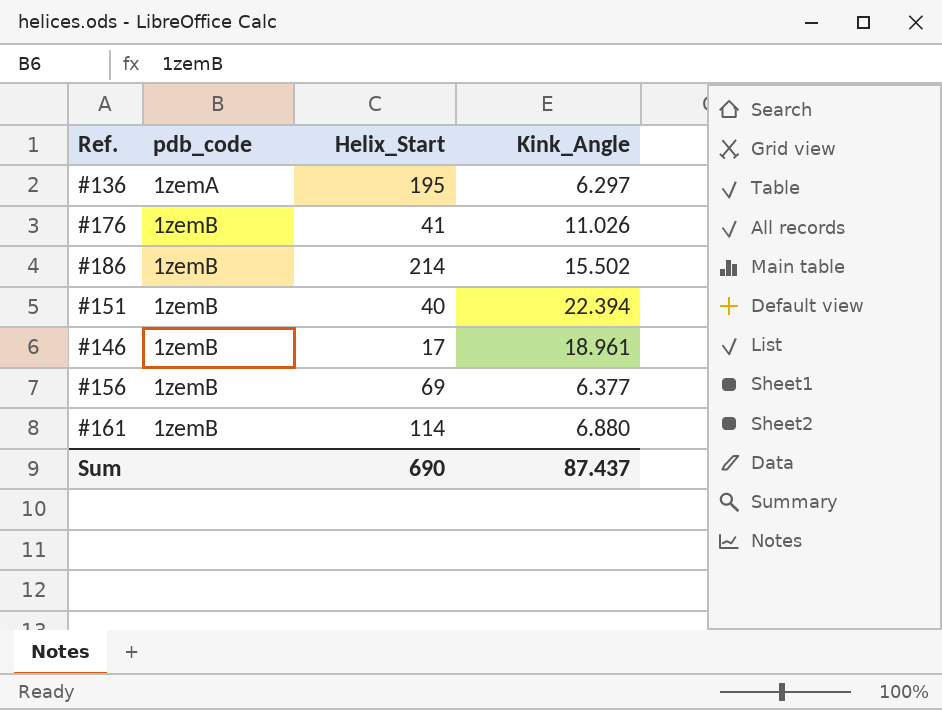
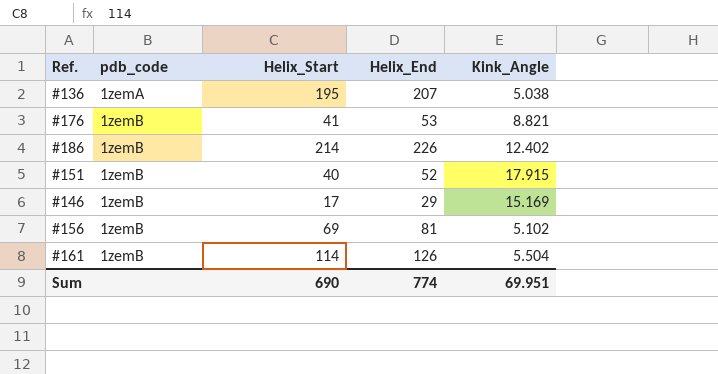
column Helix_End | position: none -> 4
#136 | Kink_Angle: 6.297 -> 5.038
#176 | Kink_Angle: 11.026 -> 8.821
#186 | Kink_Angle: 15.502 -> 12.402
#151 | Kink_Angle: 22.394 -> 17.915
#146 | Kink_Angle: 18.961 -> 15.169
#156 | Kink_Angle: 6.377 -> 5.102
#161 | Kink_Angle: 6.880 -> 5.504
Sum | Kink_Angle: 87.437 -> 69.951

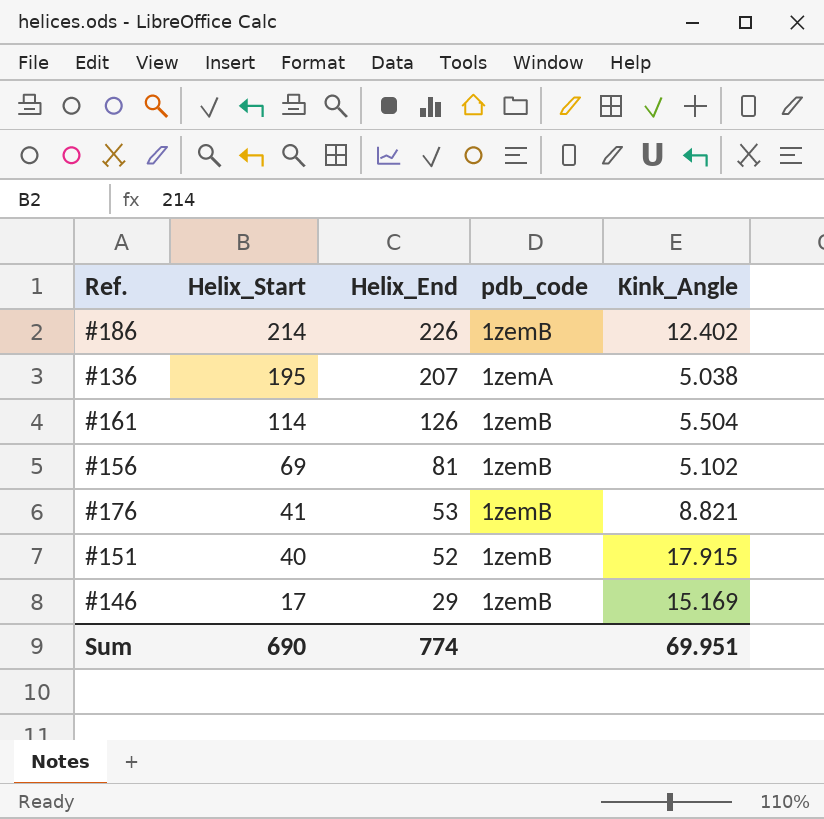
row order: pdb_code ascending -> Helix_Start descending
column pdb_code | position: 2 -> 4

